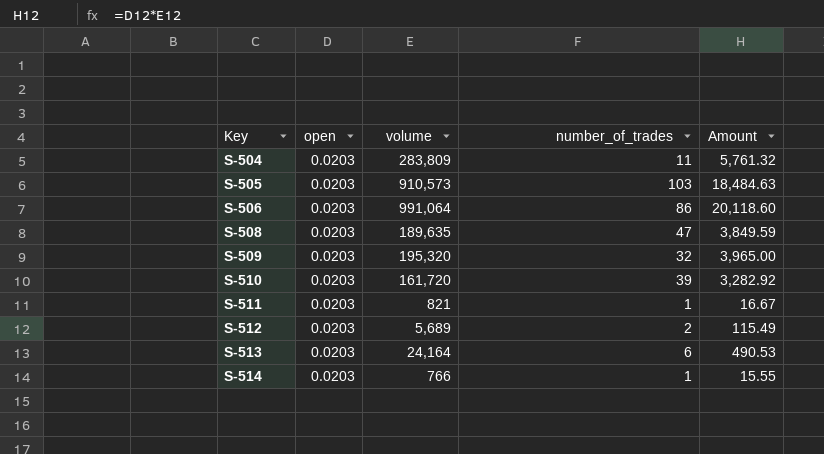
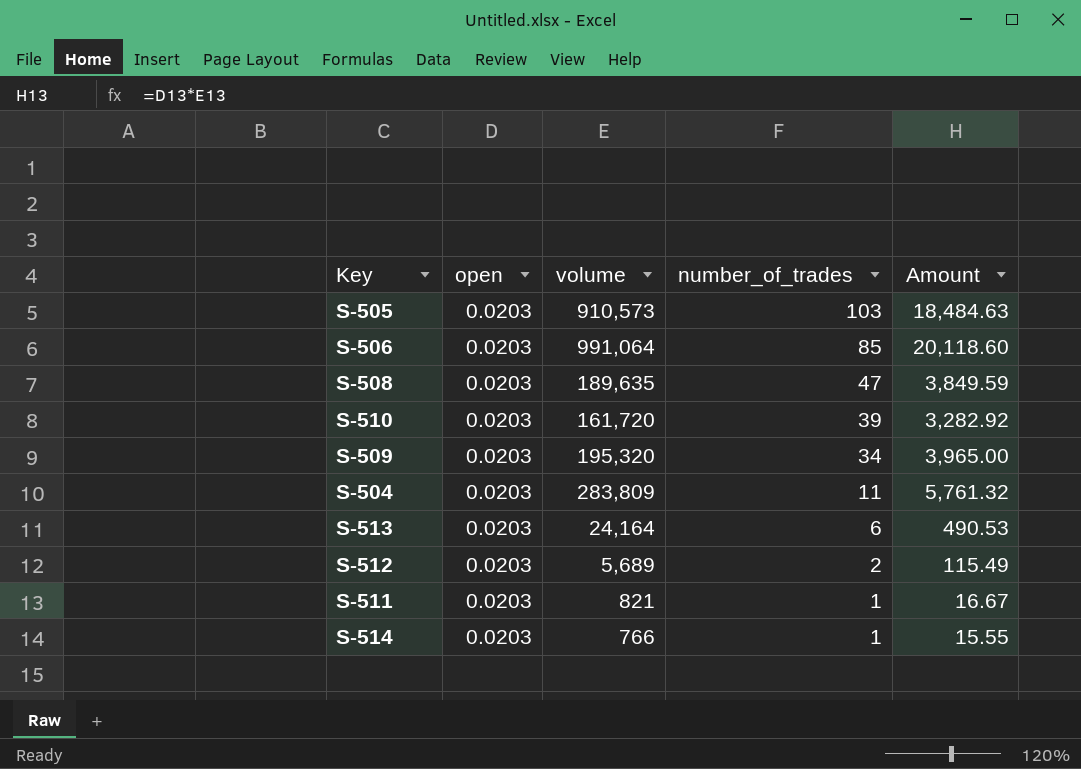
row order: Key ascending -> number_of_trades descending
S-506 | number_of_trades: 86 -> 85
S-509 | number_of_trades: 32 -> 34

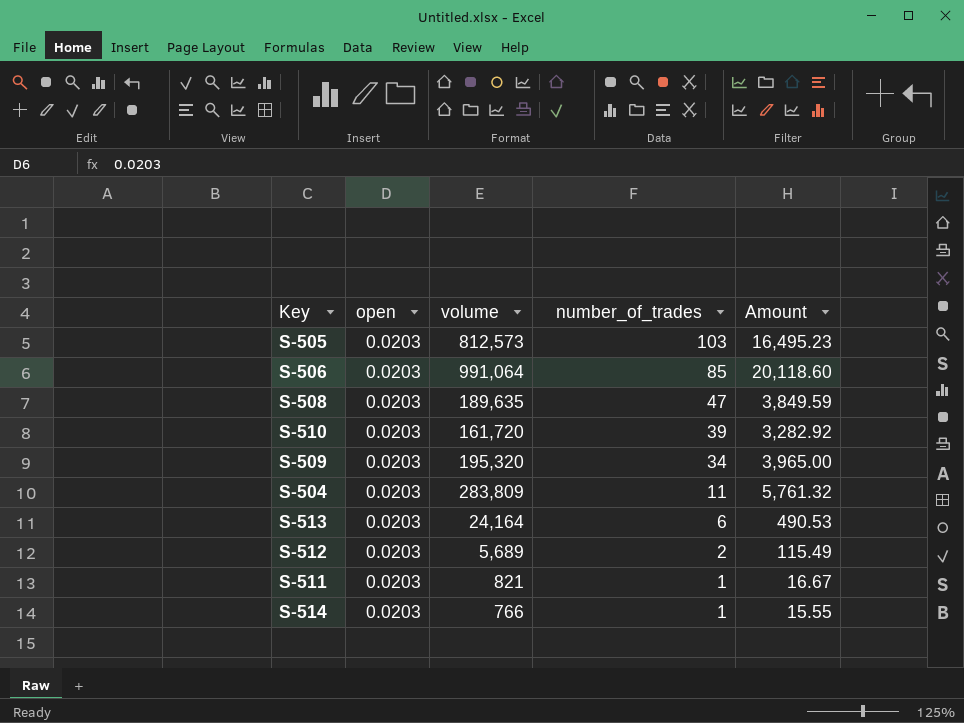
S-505 | volume: 910,573 -> 812,573
S-505 | Amount: 18,484.63 -> 16,495.23

